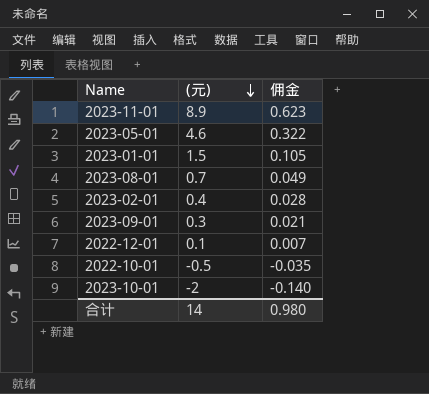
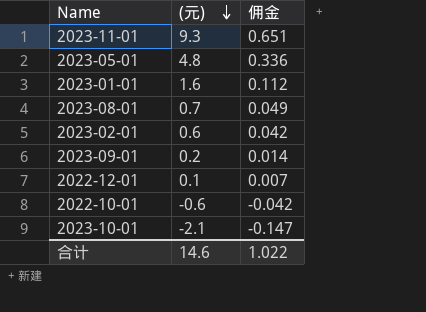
2023-11-01 | (元): 8.9 -> 9.3
2023-11-01 | 佣金: 0.623 -> 0.651
2023-05-01 | (元): 4.6 -> 4.8
2023-05-01 | 佣金: 0.322 -> 0.336
2023-01-01 | (元): 1.5 -> 1.6
2023-01-01 | 佣金: 0.105 -> 0.112
2023-02-01 | (元): 0.4 -> 0.6
2023-02-01 | 佣金: 0.028 -> 0.042
2023-09-01 | (元): 0.3 -> 0.2
2023-09-01 | 佣金: 0.021 -> 0.014
2022-10-01 | (元): -0.5 -> -0.6
2022-10-01 | 佣金: -0.035 -> -0.042
2023-10-01 | (元): -2 -> -2.1
2023-10-01 | 佣金: -0.140 -> -0.147
合计 | (元): 14 -> 14.6
合计 | 佣金: 0.980 -> 1.022

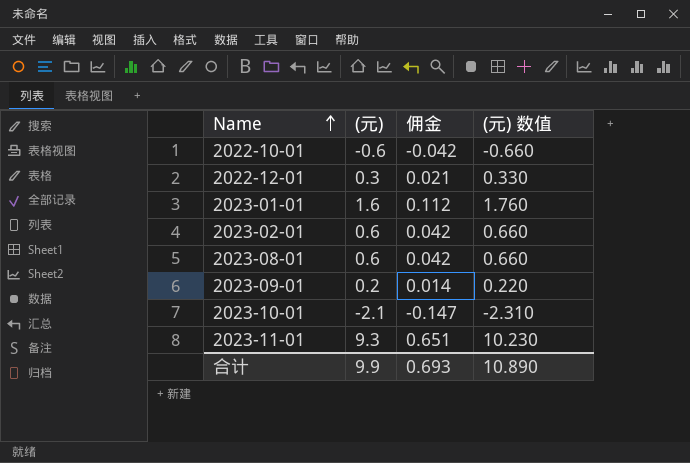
row order: (元) descending -> Name ascending
column (元) 数值 | formula: none -> [(元)] * 1.1
row 2023-05-01: 4.8 | 0.336 -> none
2022-12-01 | (元): 0.1 -> 0.3
2022-12-01 | 佣金: 0.007 -> 0.021
2023-08-01 | (元): 0.7 -> 0.6
2023-08-01 | 佣金: 0.049 -> 0.042
合计 | (元): 14.6 -> 9.9
合计 | 佣金: 1.022 -> 0.693

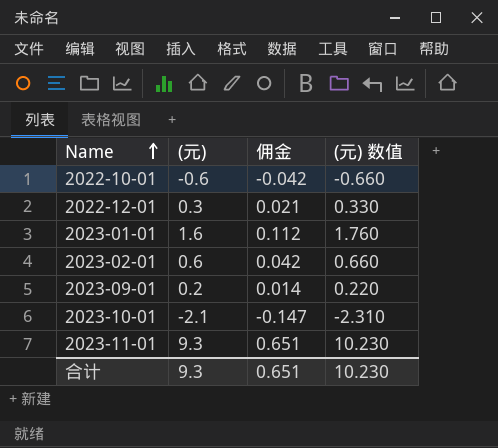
row 2023-08-01: 0.6 | 0.042 | 0.660 -> none
合计 | (元): 9.9 -> 9.3
合计 | 佣金: 0.693 -> 0.651
合计 | (元) 数值: 10.890 -> 10.230

